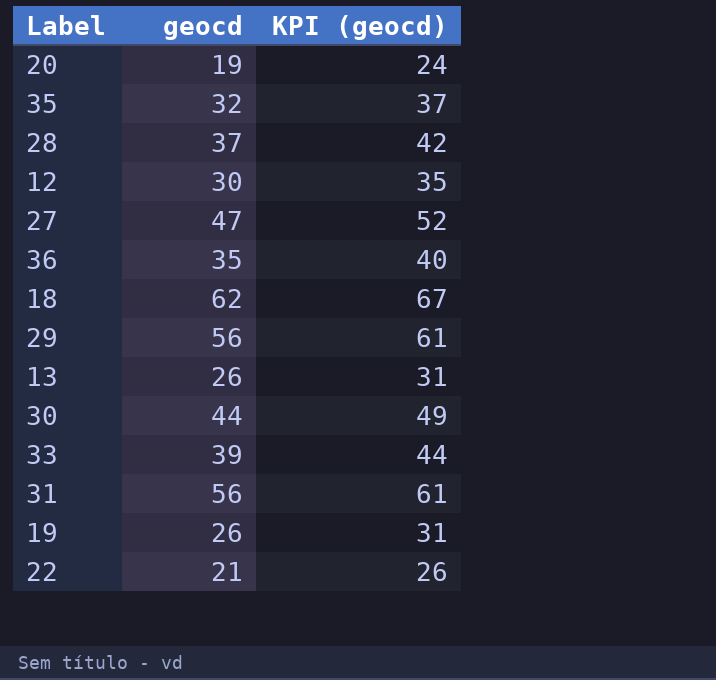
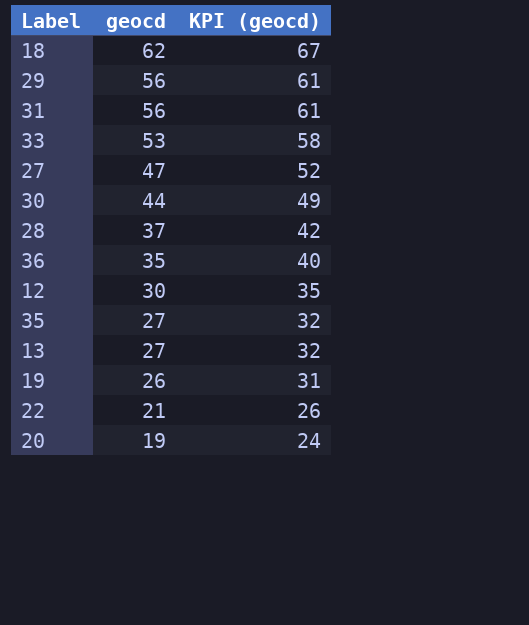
row order: none -> geocd descending
33 | geocd: 39 -> 53
33 | KPI (geocd): 44 -> 58
35 | geocd: 32 -> 27
35 | KPI (geocd): 37 -> 32
13 | geocd: 26 -> 27
13 | KPI (geocd): 31 -> 32

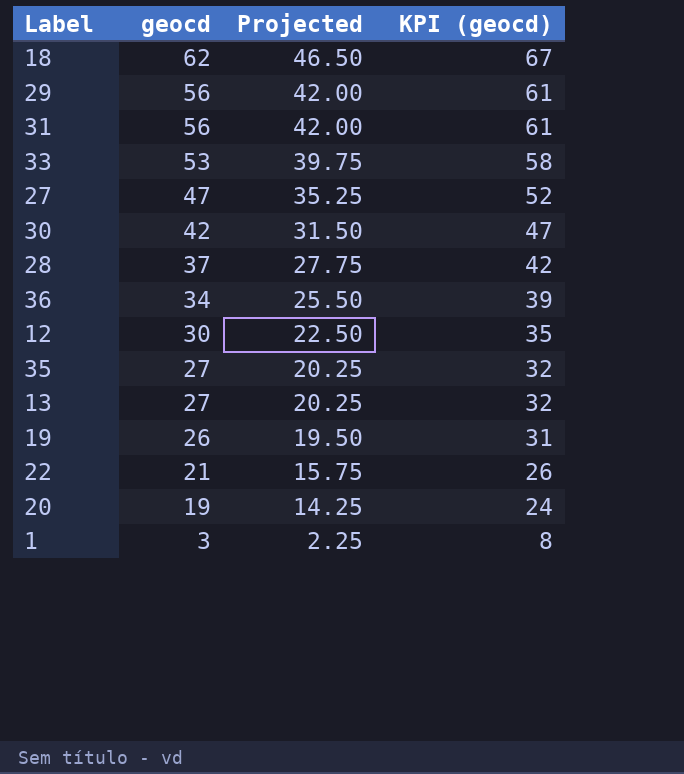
column Projected | formula: none -> [geocd] * 0.75
30 | geocd: 44 -> 42
30 | KPI (geocd): 49 -> 47
36 | geocd: 35 -> 34
36 | KPI (geocd): 40 -> 39
row 1: none -> 3 | 2.25 | 8

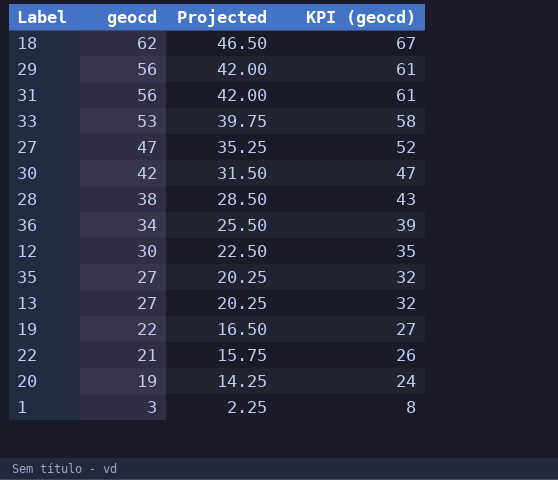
28 | geocd: 37 -> 38
28 | Projected: 27.75 -> 28.50
28 | KPI (geocd): 42 -> 43
19 | geocd: 26 -> 22
19 | Projected: 19.50 -> 16.50
19 | KPI (geocd): 31 -> 27

